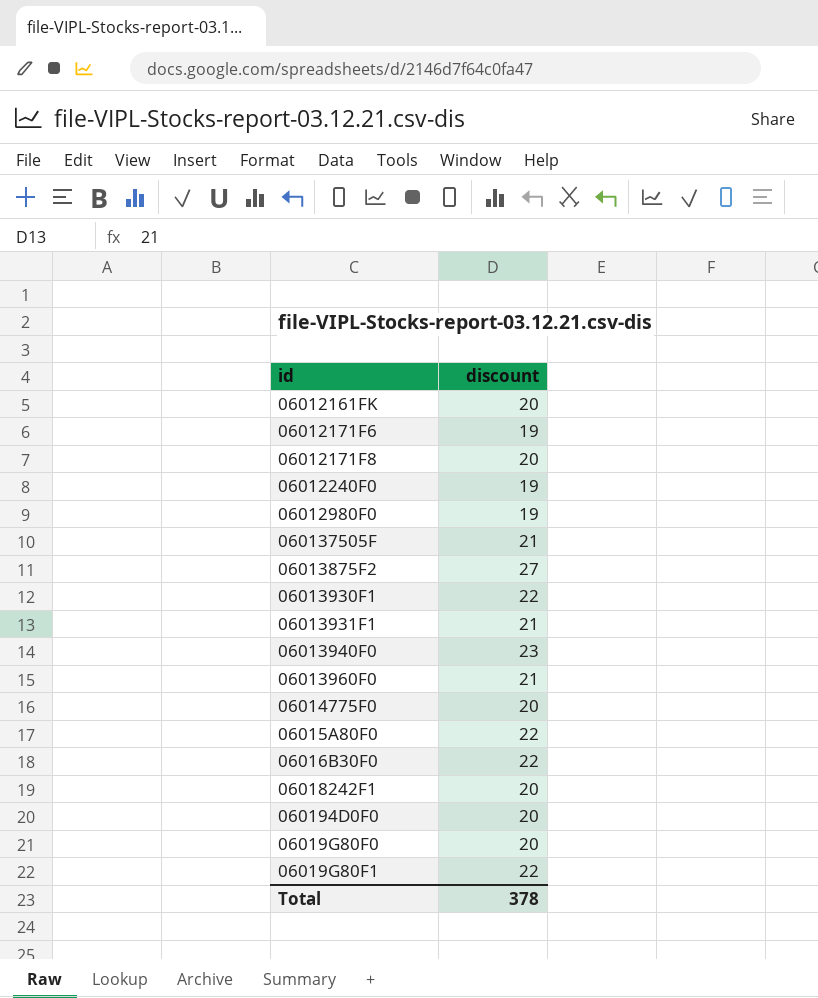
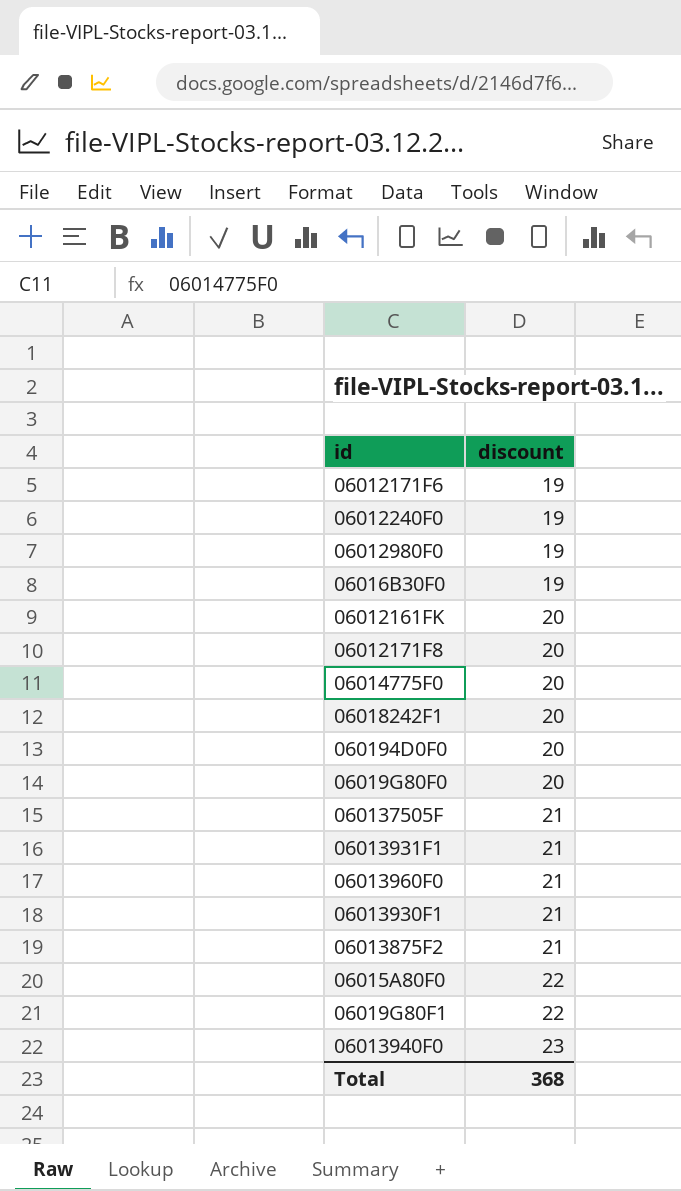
row order: none -> discount ascending
06016B30F0 | discount: 22 -> 19
06013930F1 | discount: 22 -> 21
06013875F2 | discount: 27 -> 21
Total | discount: 378 -> 368

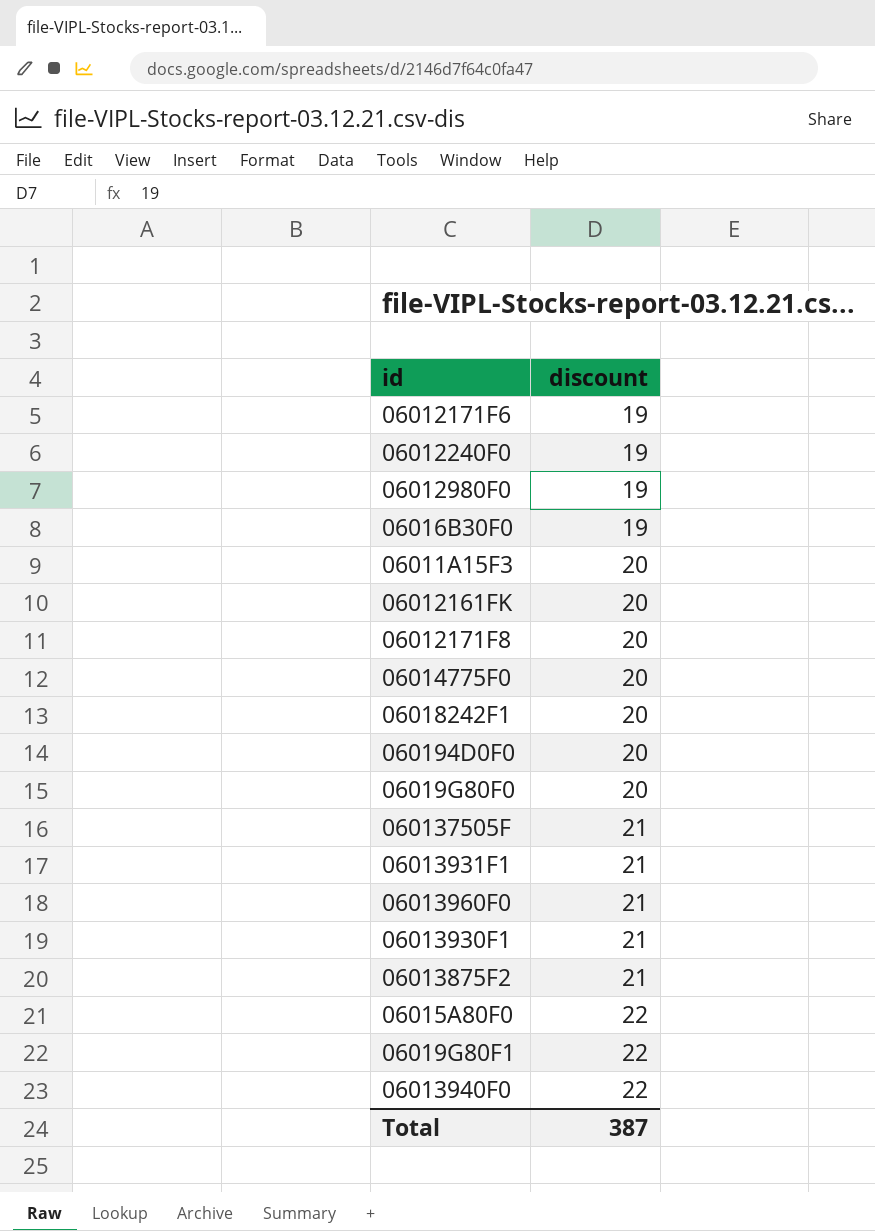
row 06011A15F3: none -> 20
06013940F0 | discount: 23 -> 22
Total | discount: 368 -> 387

